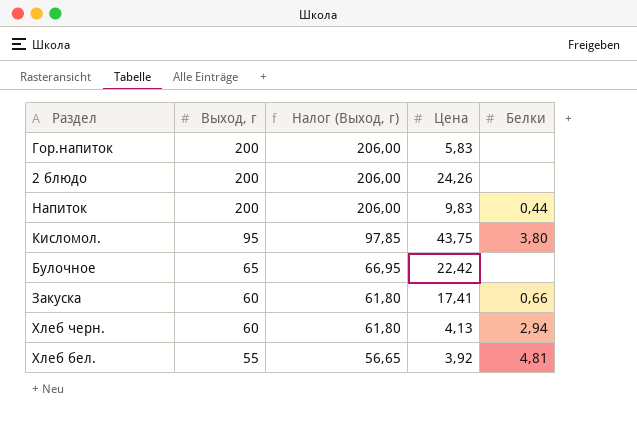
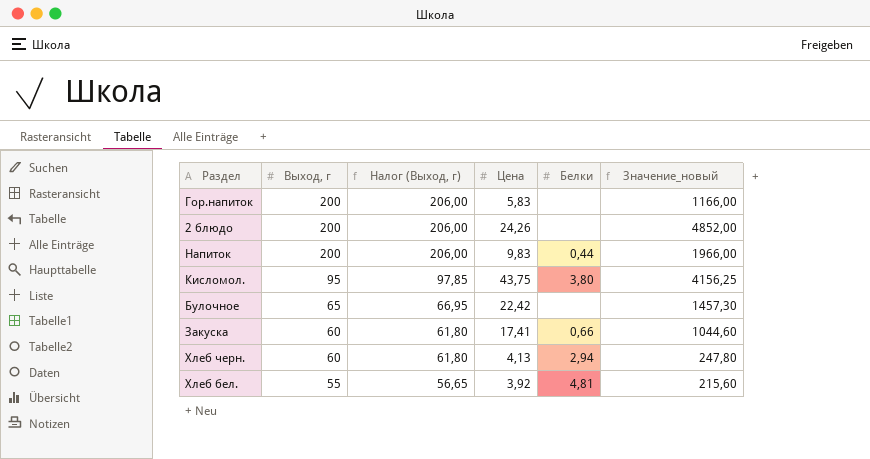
column Значение_новый | formula: none -> [Выход, г] * [Цена]

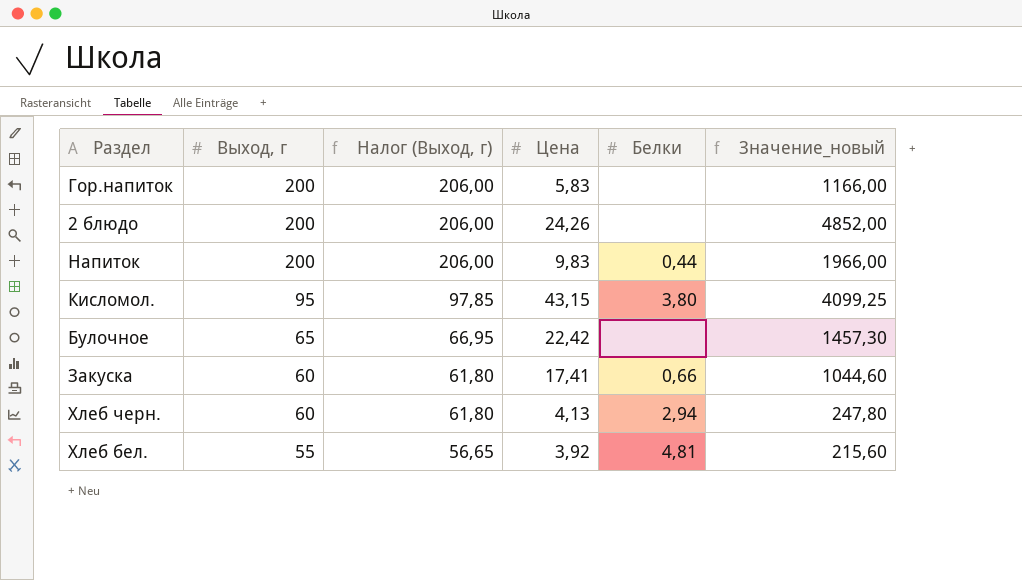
Кисломол. | Цена: 43,75 -> 43,15
Кисломол. | Значение_новый: 4156,25 -> 4099,25

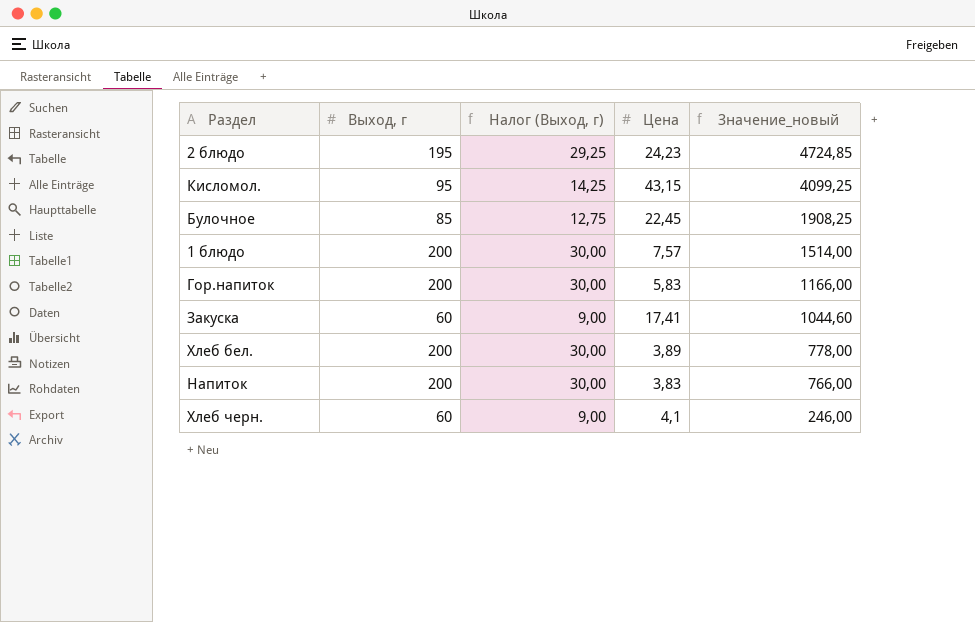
row order: Выход, г descending -> Значение_новый descending
column Белки | position: 5 -> none
column Налог (Выход, г) | formula: [Выход, г] * 1,03 -> [Выход, г] * 0,15
2 блюдо | Выход, г: 200 -> 195
2 блюдо | Цена: 24,26 -> 24,23
2 блюдо | Значение_новый: 4852,00 -> 4724,85
Булочное | Выход, г: 65 -> 85
Булочное | Цена: 22,42 -> 22,45
Булочное | Значение_новый: 1457,30 -> 1908,25
row 1 блюдо: none -> 200 | 30,00 | 7,57 | 1514,00
Хлеб бел. | Выход, г: 55 -> 200
Хлеб бел. | Цена: 3,92 -> 3,89
Хлеб бел. | Значение_новый: 215,60 -> 778,00
Напиток | Цена: 9,83 -> 3,83
Напиток | Значение_новый: 1966,00 -> 766,00
Хлеб черн. | Цена: 4,13 -> 4,1
Хлеб черн. | Значение_новый: 247,80 -> 246,00

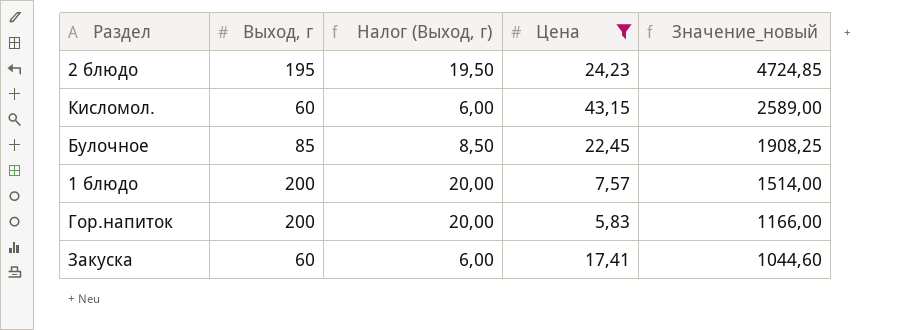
filter: none -> Цена >= 5,83
column Налог (Выход, г) | formula: [Выход, г] * 0,15 -> [Выход, г] * 0,1
Кисломол. | Выход, г: 95 -> 60
Кисломол. | Значение_новый: 4099,25 -> 2589,00

